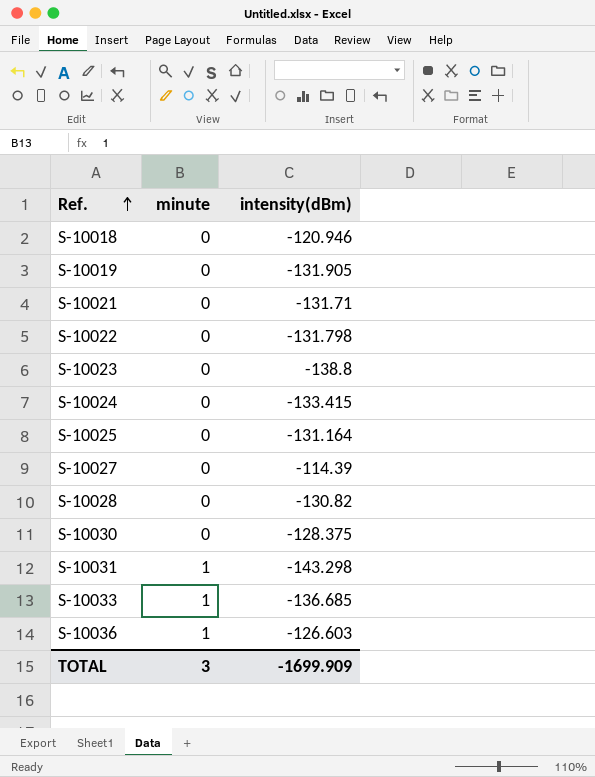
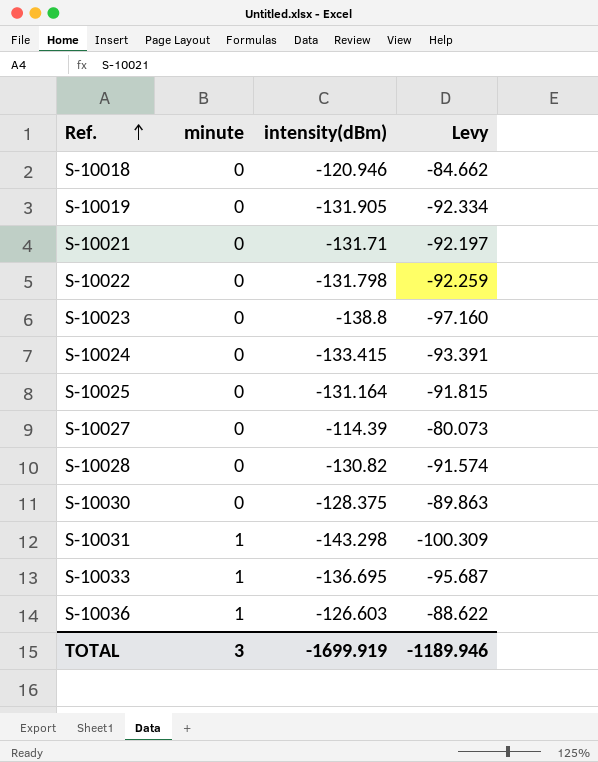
column Levy | formula: none -> [intensity(dBm)] * 0.7
S-10033 | intensity(dBm): -136.685 -> -136.695
TOTAL | intensity(dBm): -1699.909 -> -1699.919

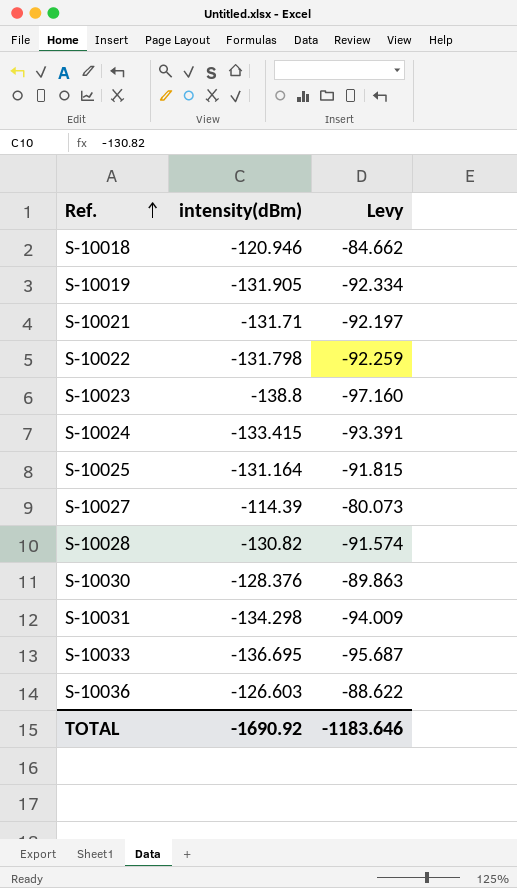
column minute | position: 2 -> none
S-10030 | intensity(dBm): -128.375 -> -128.376
S-10031 | intensity(dBm): -143.298 -> -134.298
S-10031 | Levy: -100.309 -> -94.009
TOTAL | intensity(dBm): -1699.919 -> -1690.92
TOTAL | Levy: -1189.946 -> -1183.646

